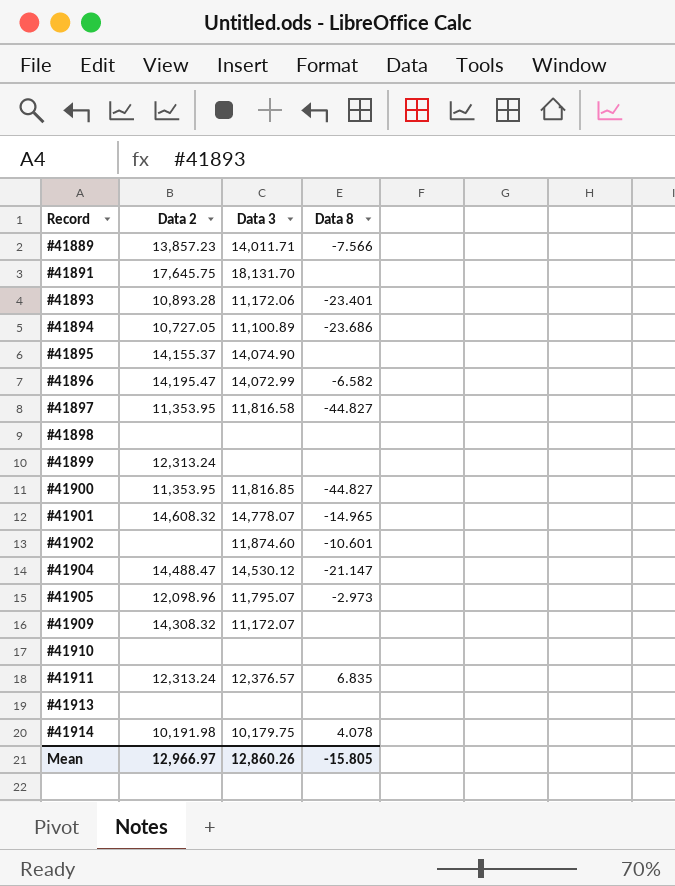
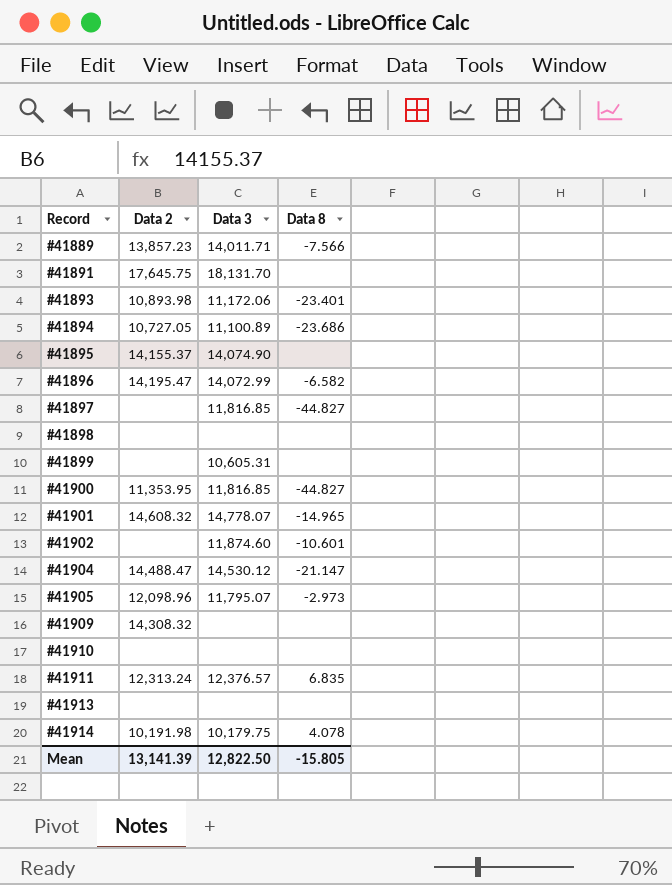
#41893 | Data 2: 10,893.28 -> 10,893.98
#41897 | Data 2: 11,353.95 -> none
#41897 | Data 3: 11,816.58 -> 11,816.85
#41899 | Data 2: 12,313.24 -> none
#41899 | Data 3: none -> 10,605.31
#41909 | Data 3: 11,172.07 -> none
Mean | Data 2: 12,966.97 -> 13,141.39
Mean | Data 3: 12,860.26 -> 12,822.50

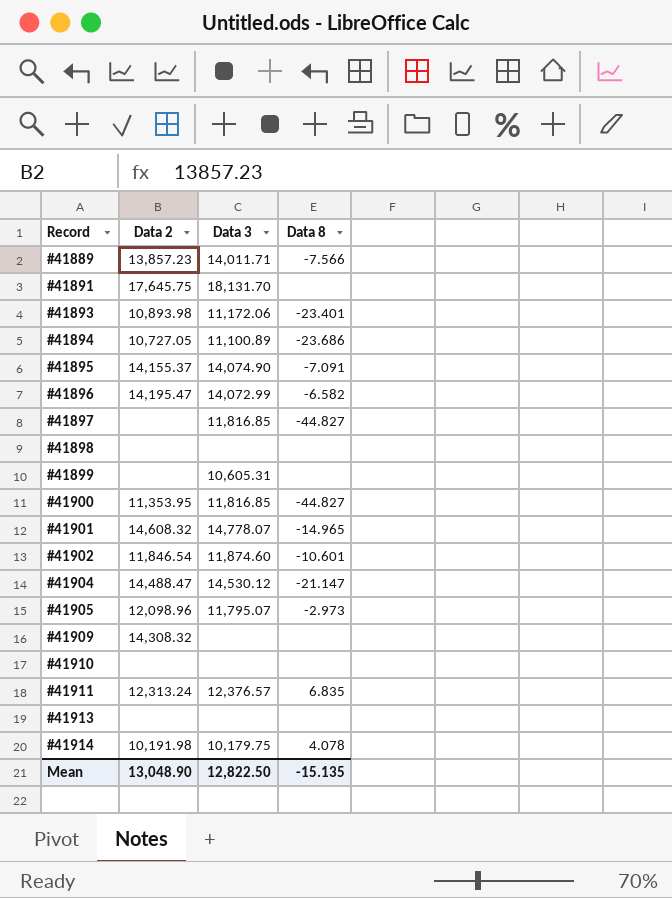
#41895 | Data 8: none -> -7.091
#41902 | Data 2: none -> 11,846.54
Mean | Data 2: 13,141.39 -> 13,048.90
Mean | Data 8: -15.805 -> -15.135

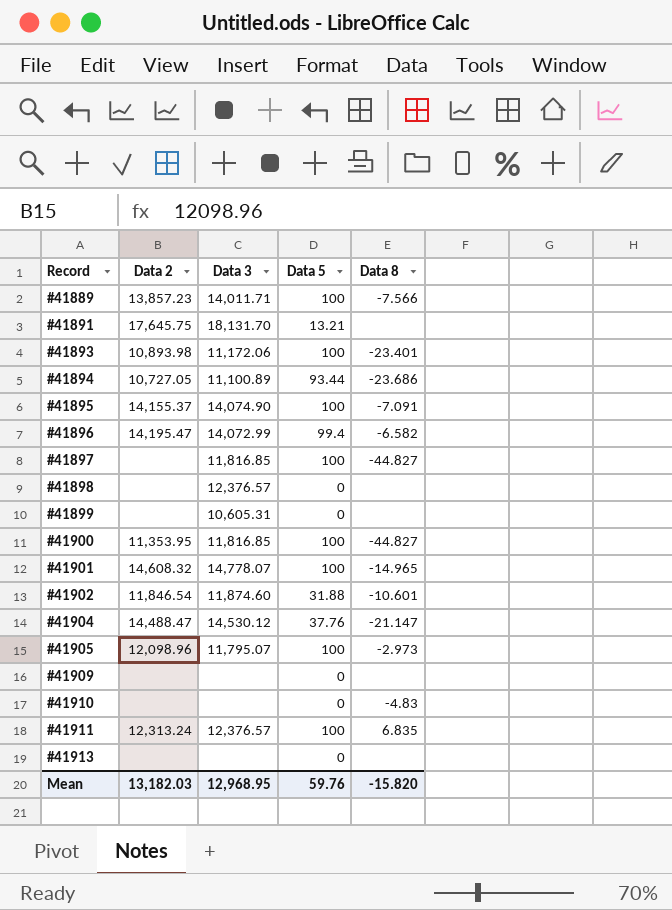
column Data 5 | position: none -> 4
row #41914: 10,191.98 | 10,179.75 | 4.078 -> none
#41898 | Data 3: none -> 12,376.57
#41909 | Data 2: 14,308.32 -> none
#41910 | Data 8: none -> -4.83
Mean | Data 2: 13,048.90 -> 13,182.03
Mean | Data 3: 12,822.50 -> 12,968.95
Mean | Data 8: -15.135 -> -15.820

